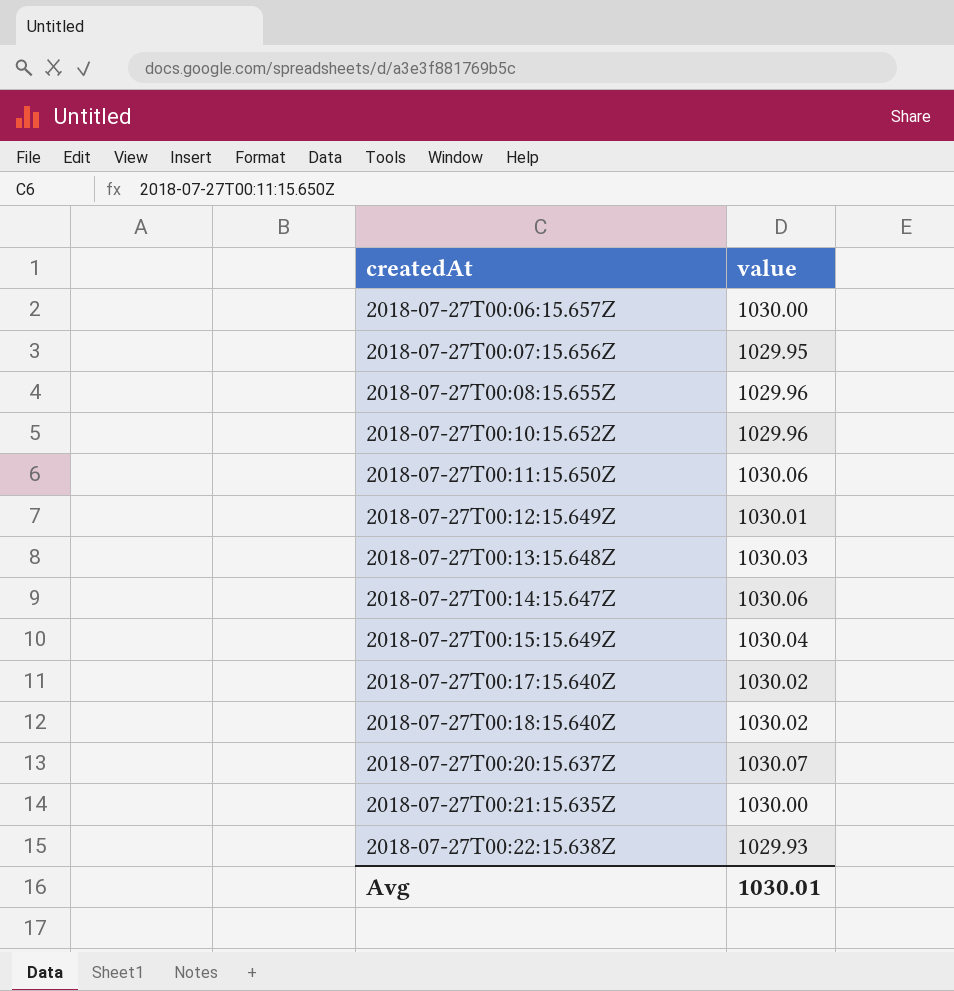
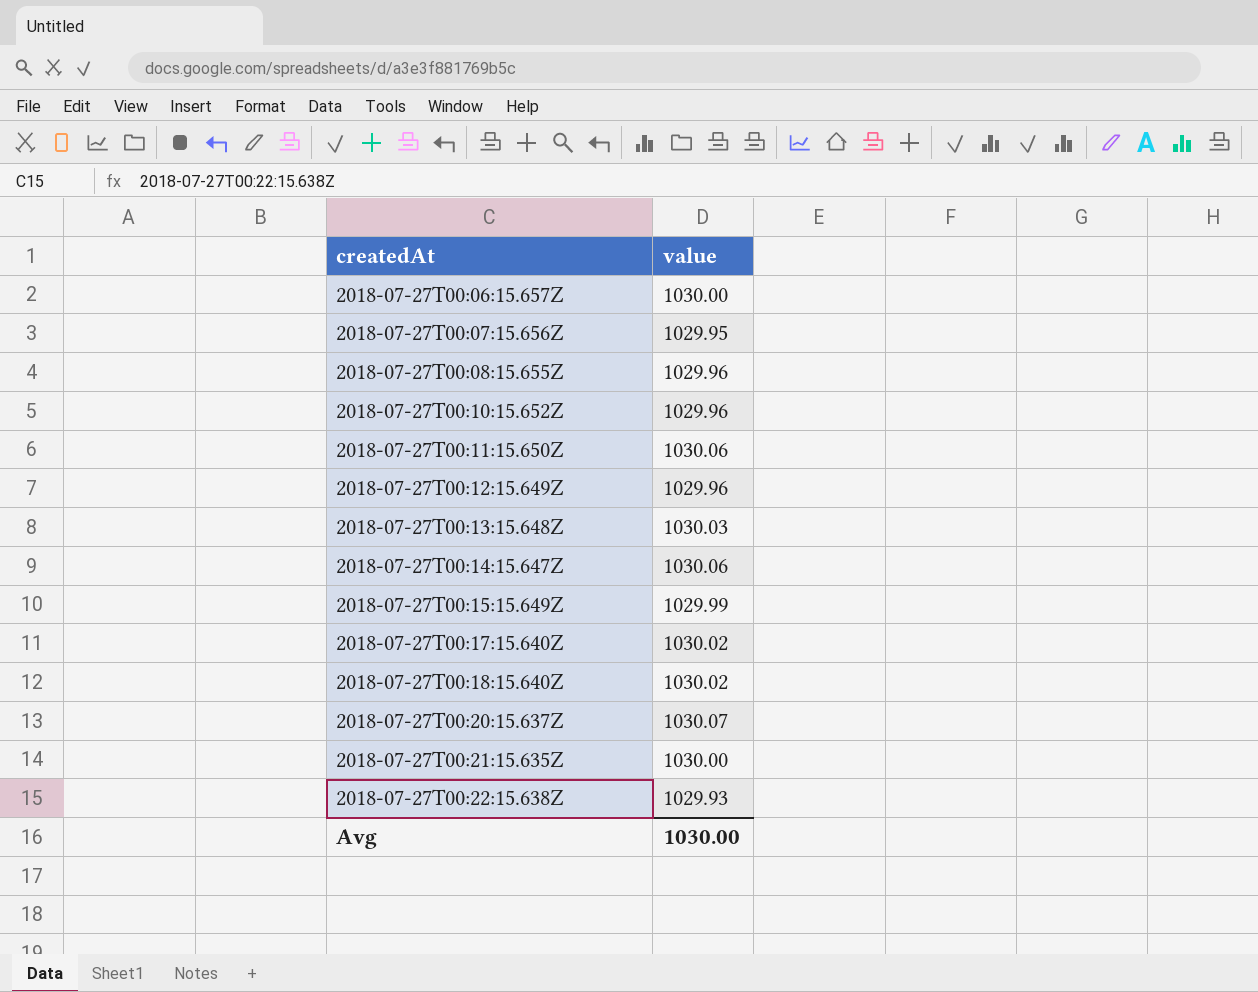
2018-07-27T00:12:15.649Z | value: 1030.01 -> 1029.96
2018-07-27T00:15:15.649Z | value: 1030.04 -> 1029.99
Avg | value: 1030.01 -> 1030.00

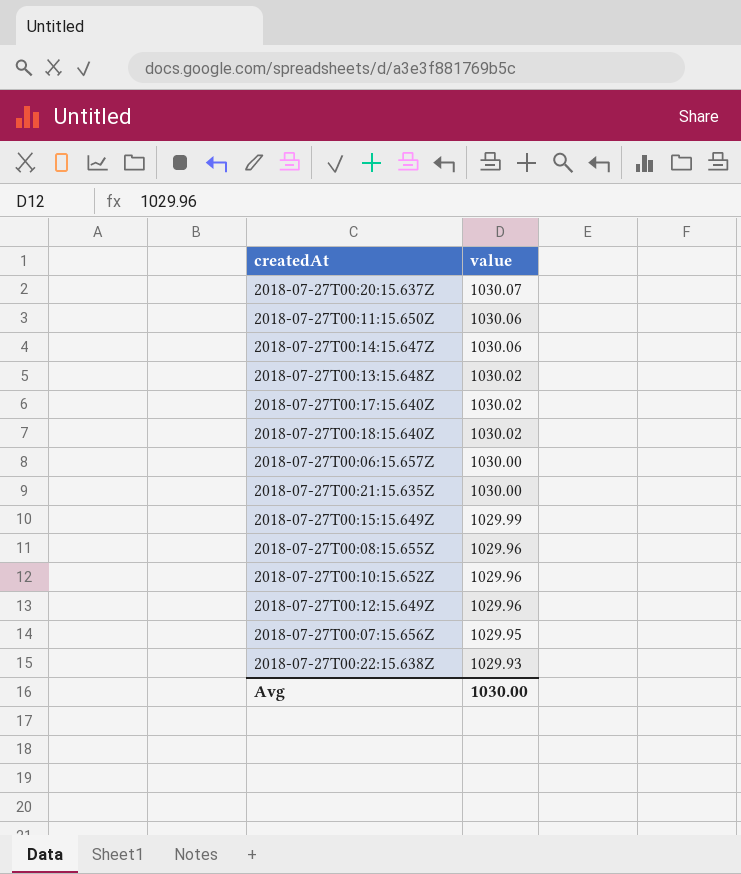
row order: createdAt ascending -> value descending
2018-07-27T00:13:15.648Z | value: 1030.03 -> 1030.02

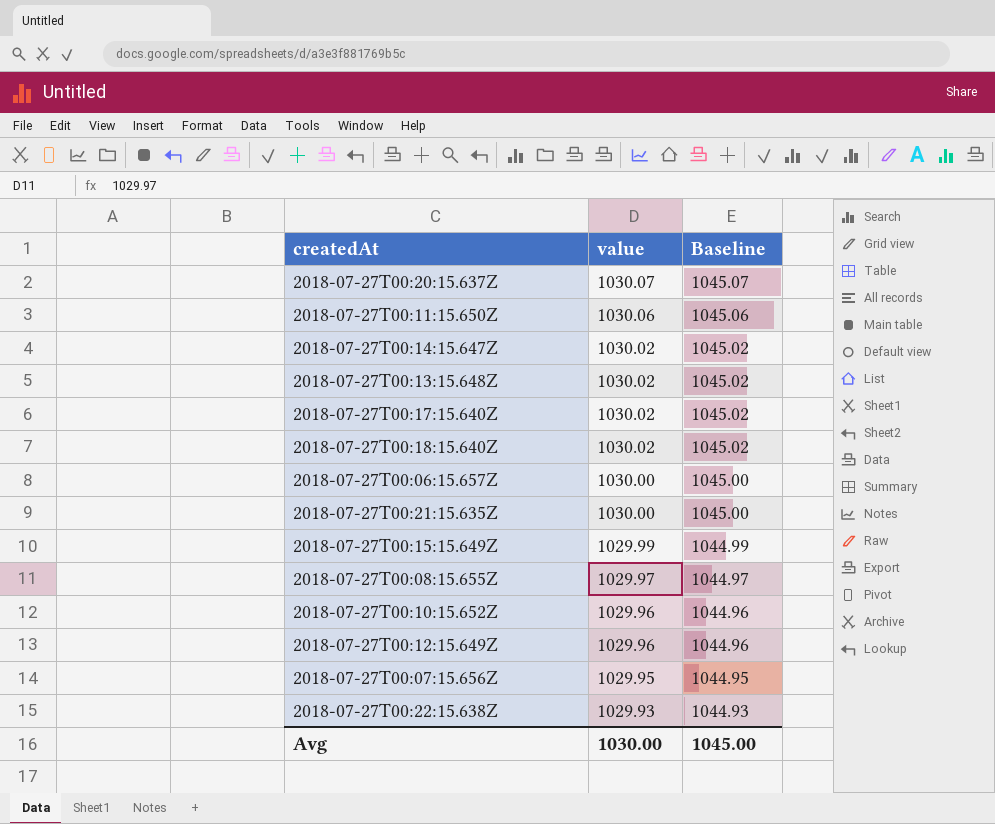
column Baseline | formula: none -> [value] + 15
2018-07-27T00:14:15.647Z | value: 1030.06 -> 1030.02
2018-07-27T00:08:15.655Z | value: 1029.96 -> 1029.97

